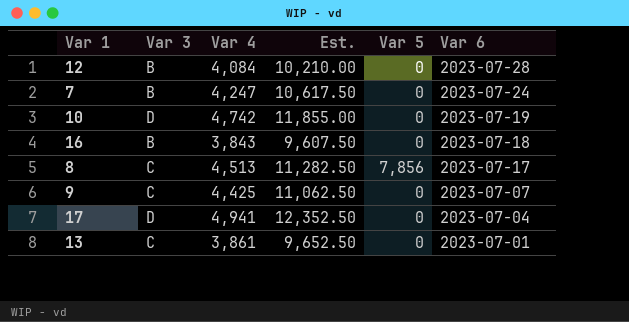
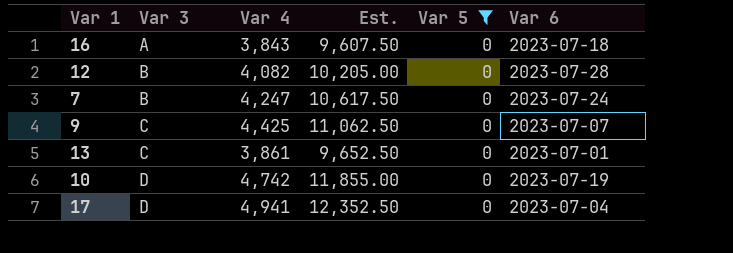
filter: none -> Var 5 = 0
row order: Var 6 descending -> Var 3 ascending
16 | Var 3: B -> A
12 | Var 4: 4,084 -> 4,082
12 | Est.: 10,210.00 -> 10,205.00

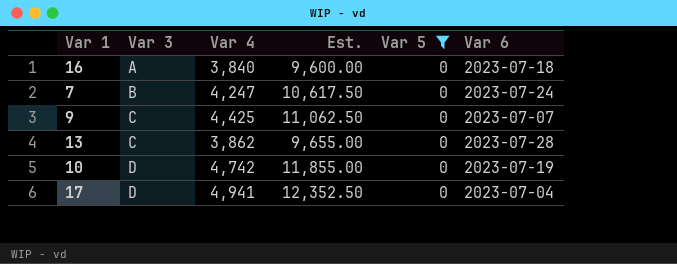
row 12: B | 4,082 | 10,205.00 | 0 | 2023-07-28 -> none
16 | Var 4: 3,843 -> 3,840
16 | Est.: 9,607.50 -> 9,600.00
13 | Var 4: 3,861 -> 3,862
13 | Est.: 9,652.50 -> 9,655.00
13 | Var 6: 2023-07-01 -> 2023-07-28

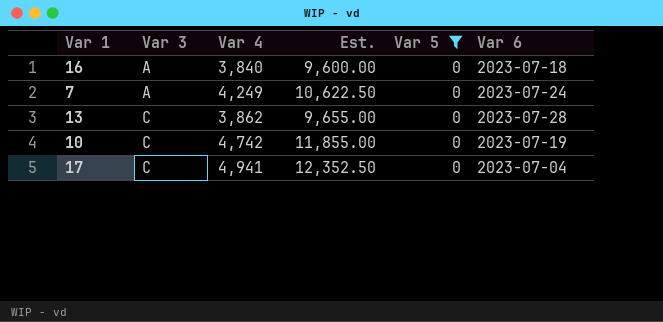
row 9: C | 4,425 | 11,062.50 | 0 | 2023-07-07 -> none
7 | Var 3: B -> A
7 | Var 4: 4,247 -> 4,249
7 | Est.: 10,617.50 -> 10,622.50
10 | Var 3: D -> C
17 | Var 3: D -> C

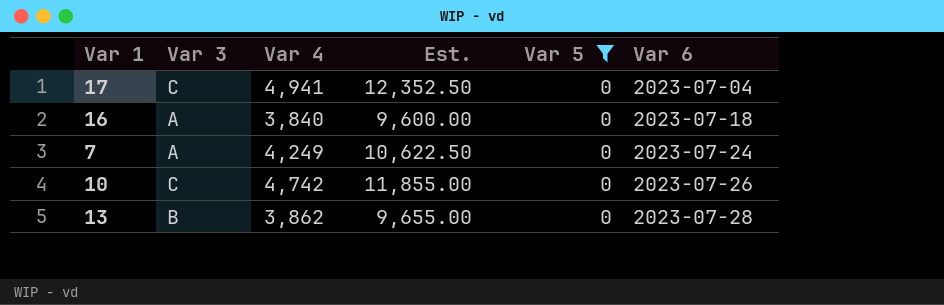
row order: Var 3 ascending -> Var 6 ascending
10 | Var 6: 2023-07-19 -> 2023-07-26
13 | Var 3: C -> B

